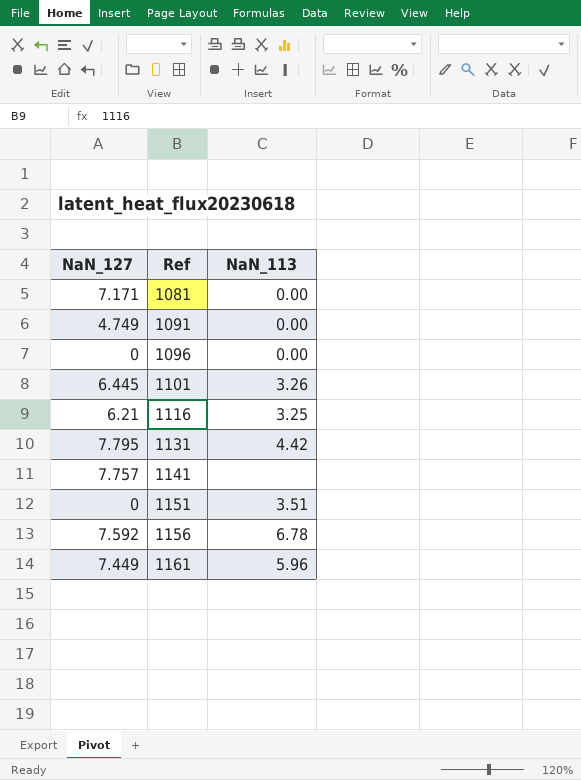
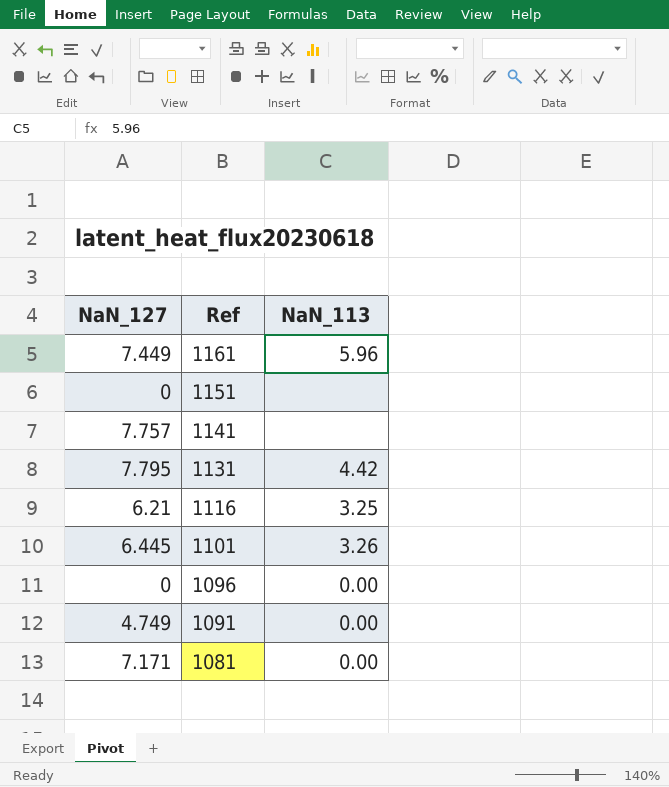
row order: Ref ascending -> Ref descending
row 1156: 7.592 | 6.78 -> none
1151 | NaN_113: 3.51 -> none

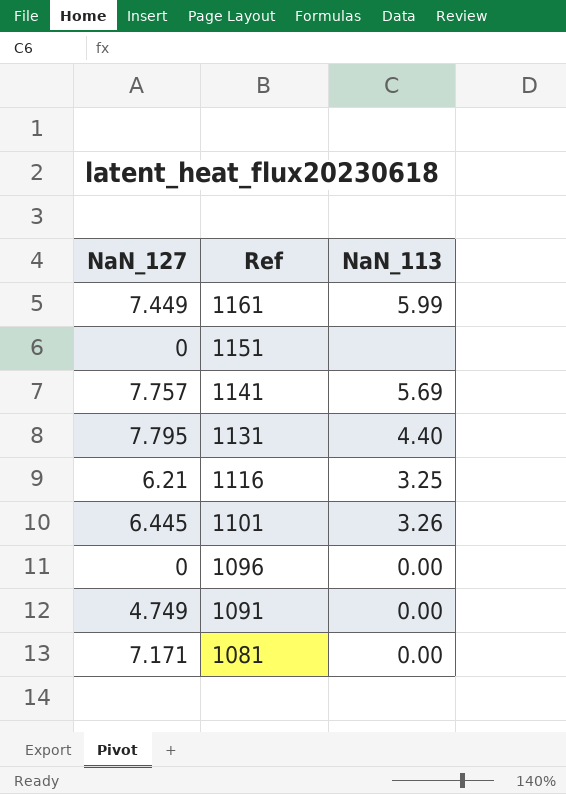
1161 | NaN_113: 5.96 -> 5.99
1141 | NaN_113: none -> 5.69
1131 | NaN_113: 4.42 -> 4.40

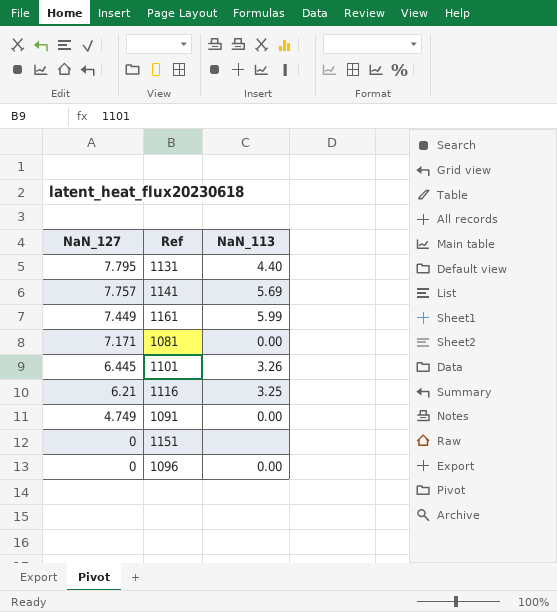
row order: Ref descending -> NaN_127 descending

